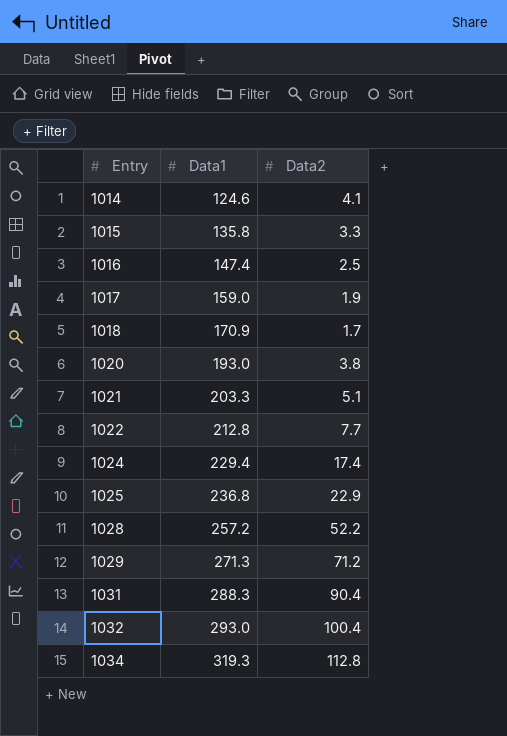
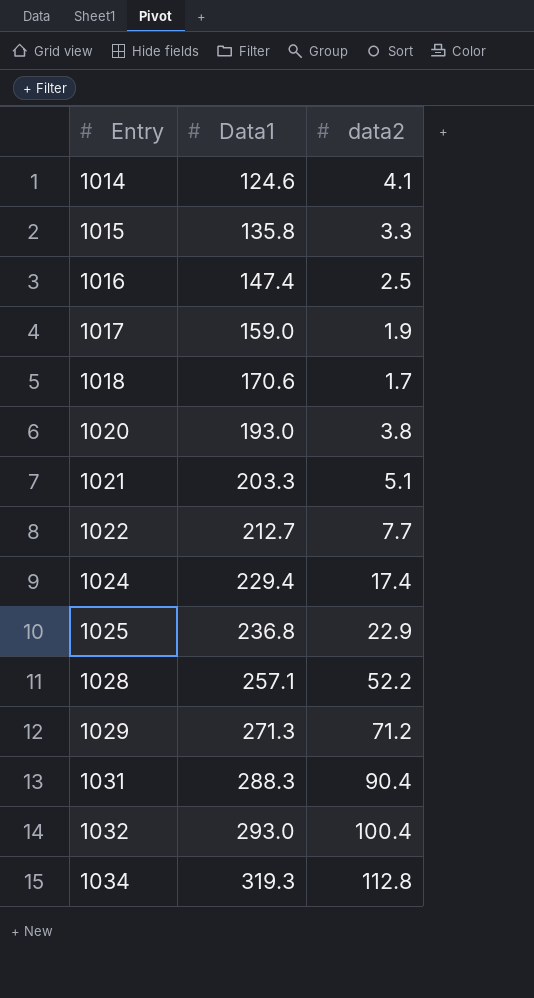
column name: Data2 -> data2
1018 | Data1: 170.9 -> 170.6
1022 | Data1: 212.8 -> 212.7
1028 | Data1: 257.2 -> 257.1

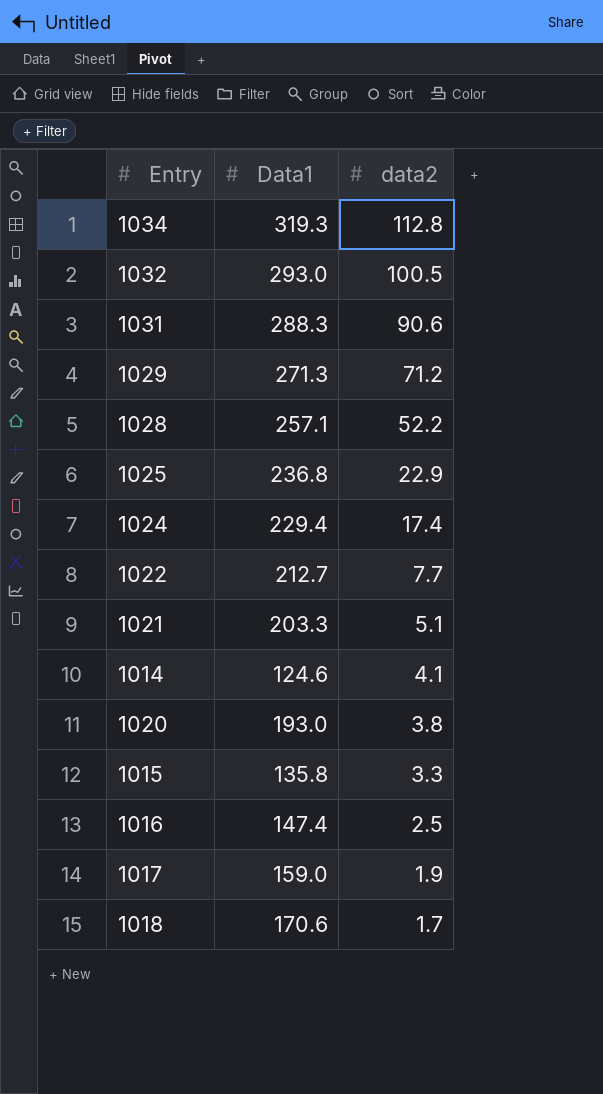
row order: Entry ascending -> data2 descending
1032 | data2: 100.4 -> 100.5
1031 | data2: 90.4 -> 90.6

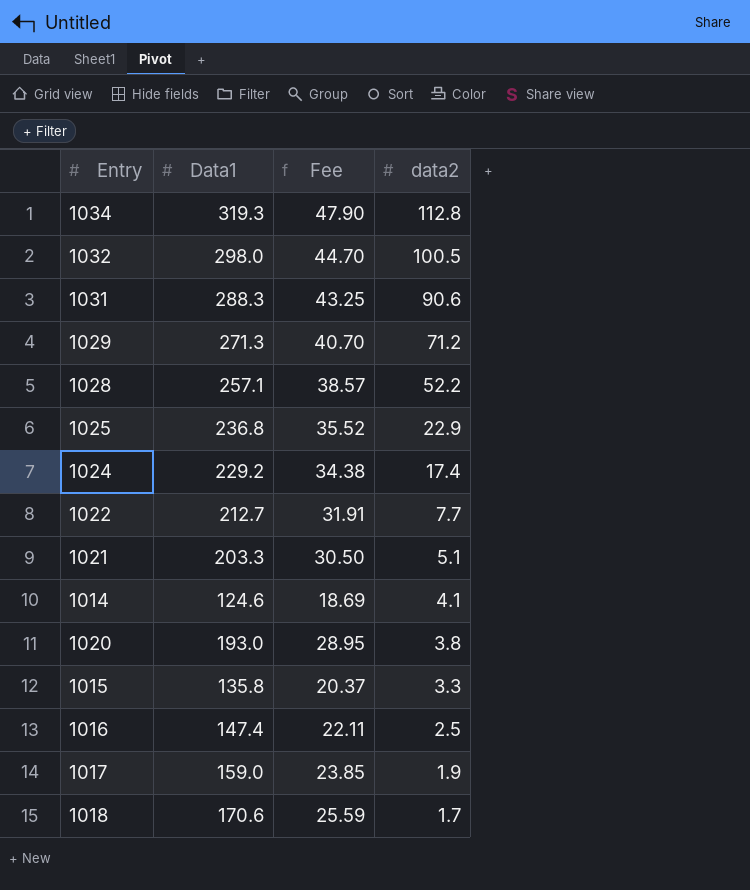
column Fee | formula: none -> [Data1] * 0.15
1032 | Data1: 293.0 -> 298.0
1024 | Data1: 229.4 -> 229.2

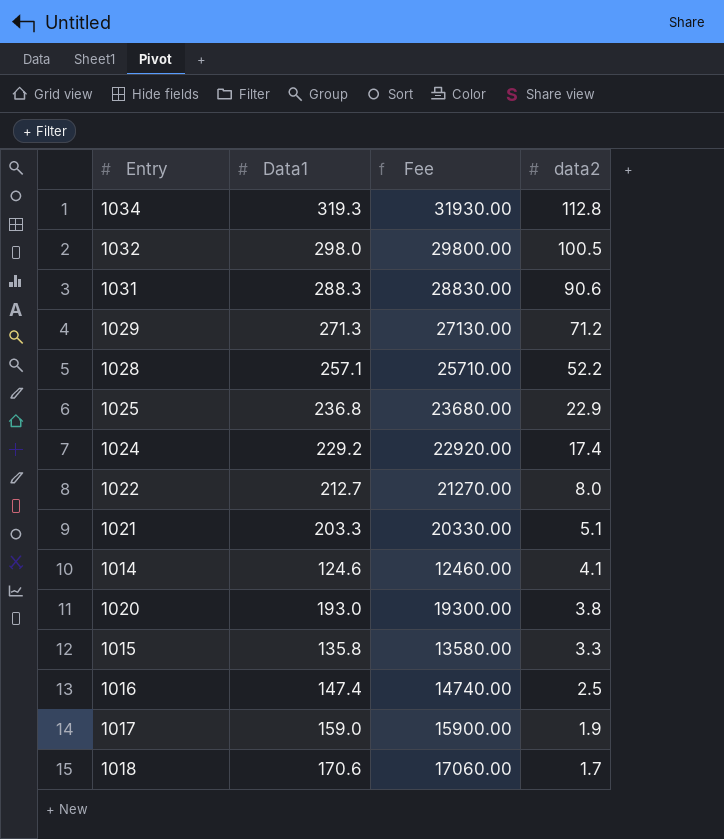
column Fee | formula: [Data1] * 0.15 -> [Data1] * 100
1022 | data2: 7.7 -> 8.0

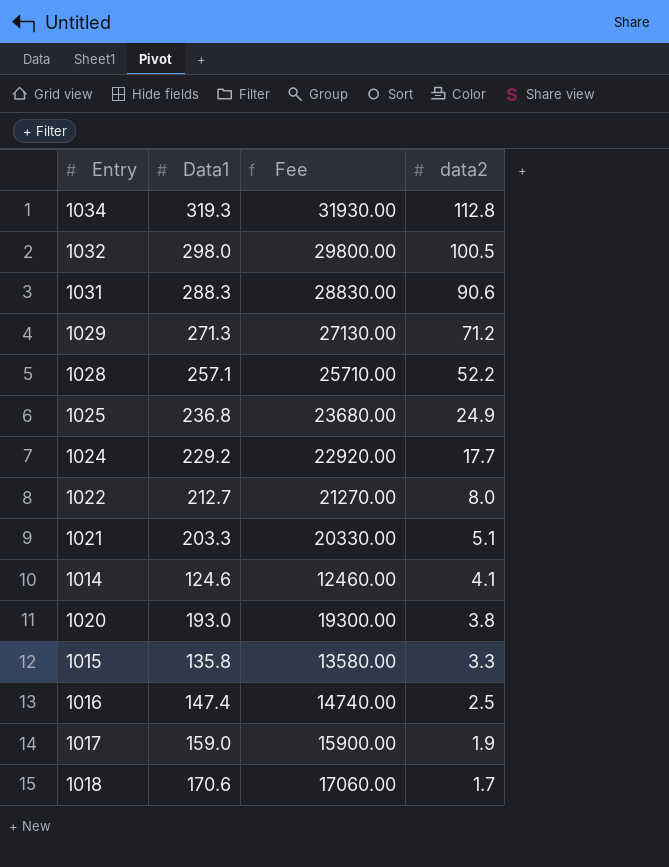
1025 | data2: 22.9 -> 24.9
1024 | data2: 17.4 -> 17.7

